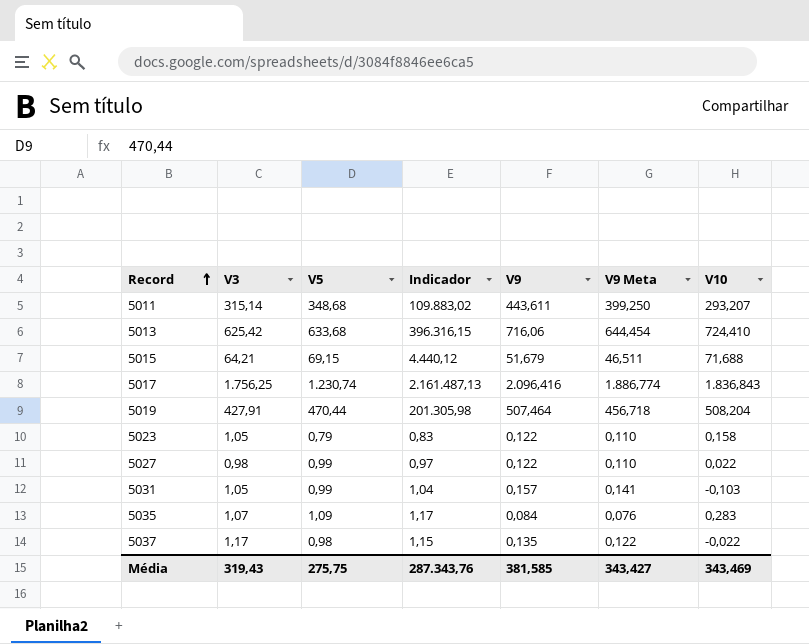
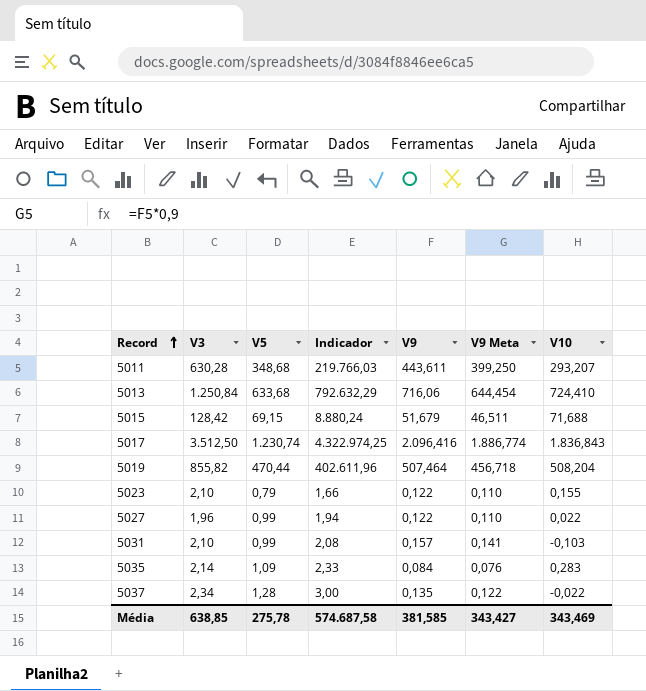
5011 | V3: 315,14 -> 630,28
5011 | Indicador: 109.883,02 -> 219.766,03
5013 | V3: 625,42 -> 1.250,84
5013 | Indicador: 396.316,15 -> 792.632,29
5015 | V3: 64,21 -> 128,42
5015 | Indicador: 4.440,12 -> 8.880,24
5017 | V3: 1.756,25 -> 3.512,50
5017 | Indicador: 2.161.487,13 -> 4.322.974,25
5019 | V3: 427,91 -> 855,82
5019 | Indicador: 201.305,98 -> 402.611,96
5023 | V3: 1,05 -> 2,10
5023 | Indicador: 0,83 -> 1,66
5023 | V10: 0,158 -> 0,155
5027 | V3: 0,98 -> 1,96
5027 | Indicador: 0,97 -> 1,94
5031 | V3: 1,05 -> 2,10
5031 | Indicador: 1,04 -> 2,08
5035 | V3: 1,07 -> 2,14
5035 | Indicador: 1,17 -> 2,33
5037 | V3: 1,17 -> 2,34
5037 | V5: 0,98 -> 1,28
5037 | Indicador: 1,15 -> 3,00
Média | V3: 319,43 -> 638,85
Média | V5: 275,75 -> 275,78
Média | Indicador: 287.343,76 -> 574.687,58

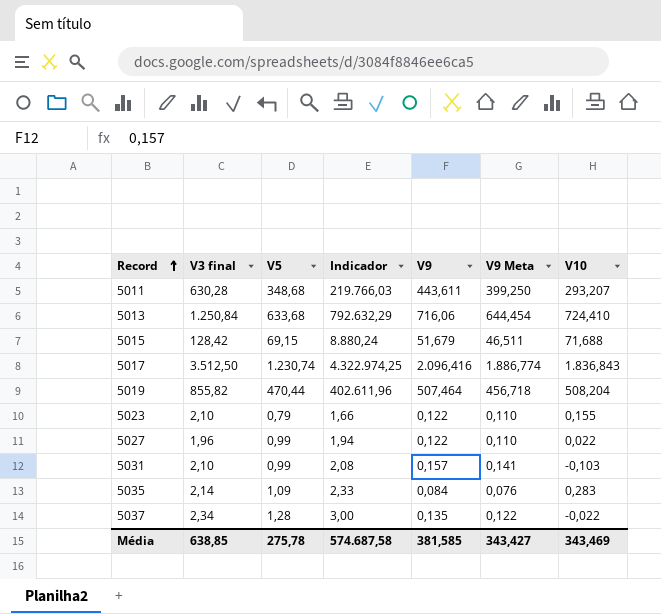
column name: V3 -> V3 final

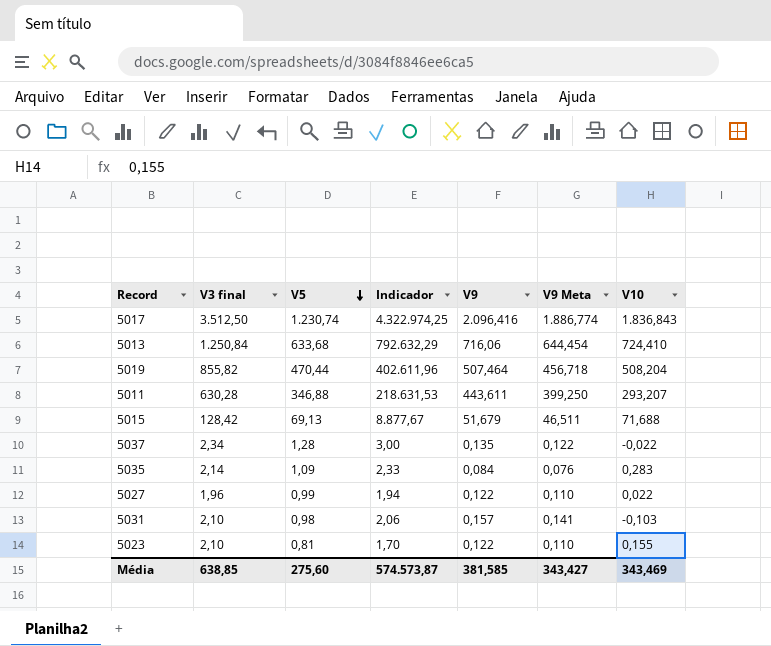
row order: Record ascending -> V5 descending
5011 | V5: 348,68 -> 346,88
5011 | Indicador: 219.766,03 -> 218.631,53
5015 | V5: 69,15 -> 69,13
5015 | Indicador: 8.880,24 -> 8.877,67
5031 | V5: 0,99 -> 0,98
5031 | Indicador: 2,08 -> 2,06
5023 | V5: 0,79 -> 0,81
5023 | Indicador: 1,66 -> 1,70
Média | V5: 275,78 -> 275,60
Média | Indicador: 574.687,58 -> 574.573,87

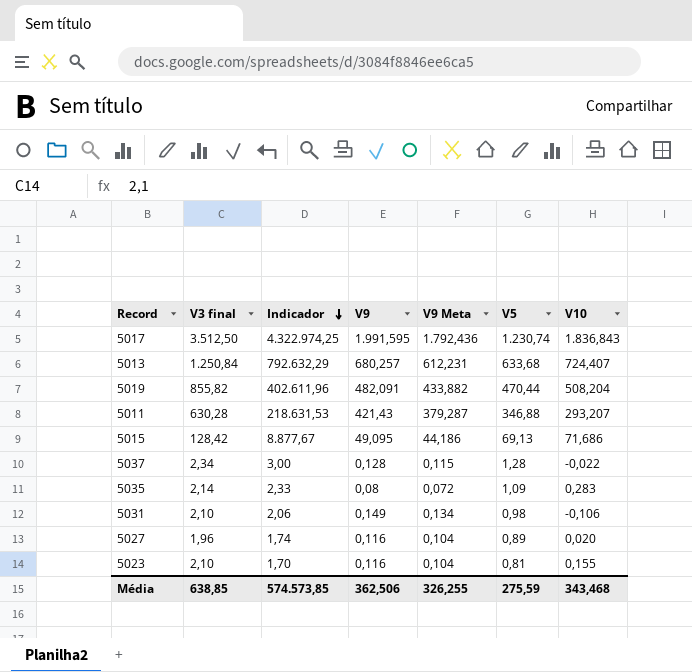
row order: V5 descending -> Indicador descending
column V5 | position: 3 -> 6
5017 | V9: 2.096,416 -> 1.991,595
5017 | V9 Meta: 1.886,774 -> 1.792,436
5013 | V9: 716,06 -> 680,257
5013 | V9 Meta: 644,454 -> 612,231
5013 | V10: 724,410 -> 724,407
5019 | V9: 507,464 -> 482,091
5019 | V9 Meta: 456,718 -> 433,882
5011 | V9: 443,611 -> 421,43
5011 | V9 Meta: 399,250 -> 379,287
5015 | V9: 51,679 -> 49,095
5015 | V9 Meta: 46,511 -> 44,186
5015 | V10: 71,688 -> 71,686
5037 | V9: 0,135 -> 0,128
5037 | V9 Meta: 0,122 -> 0,115
5035 | V9: 0,084 -> 0,08
5035 | V9 Meta: 0,076 -> 0,072
5031 | V9: 0,157 -> 0,149
5031 | V9 Meta: 0,141 -> 0,134
5031 | V10: -0,103 -> -0,106
5027 | Indicador: 1,94 -> 1,74
5027 | V9: 0,122 -> 0,116
5027 | V9 Meta: 0,110 -> 0,104
5027 | V5: 0,99 -> 0,89
5027 | V10: 0,022 -> 0,020
5023 | V9: 0,122 -> 0,116
5023 | V9 Meta: 0,110 -> 0,104
Média | Indicador: 574.573,87 -> 574.573,85
Média | V9: 381,585 -> 362,506
Média | V9 Meta: 343,427 -> 326,255
Média | V5: 275,60 -> 275,59
Média | V10: 343,469 -> 343,468

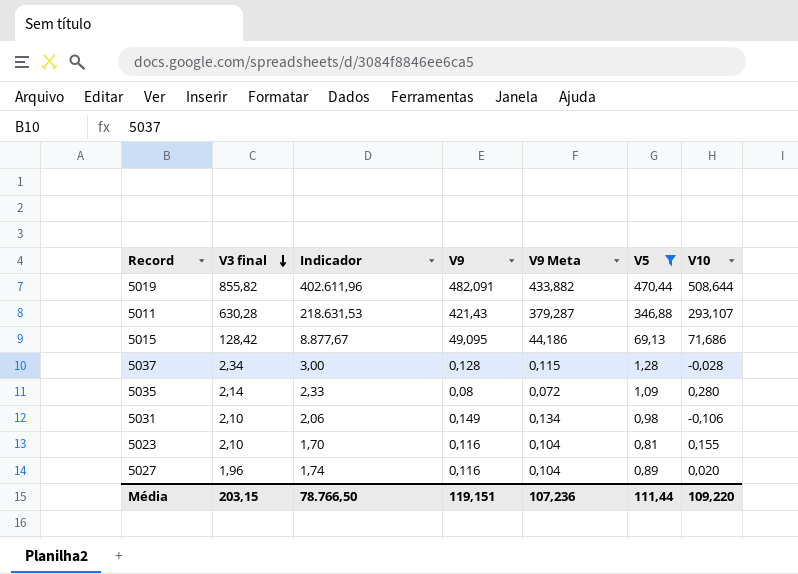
filter: none -> V5 <= 470,44
row order: Indicador descending -> V3 final descending
5019 | V10: 508,204 -> 508,644
5011 | V10: 293,207 -> 293,107
5037 | V10: -0,022 -> -0,028
5035 | V10: 0,283 -> 0,280
Média | V3 final: 638,85 -> 203,15
Média | Indicador: 574.573,85 -> 78.766,50
Média | V9: 362,506 -> 119,151
Média | V9 Meta: 326,255 -> 107,236
Média | V5: 275,59 -> 111,44
Média | V10: 343,468 -> 109,220

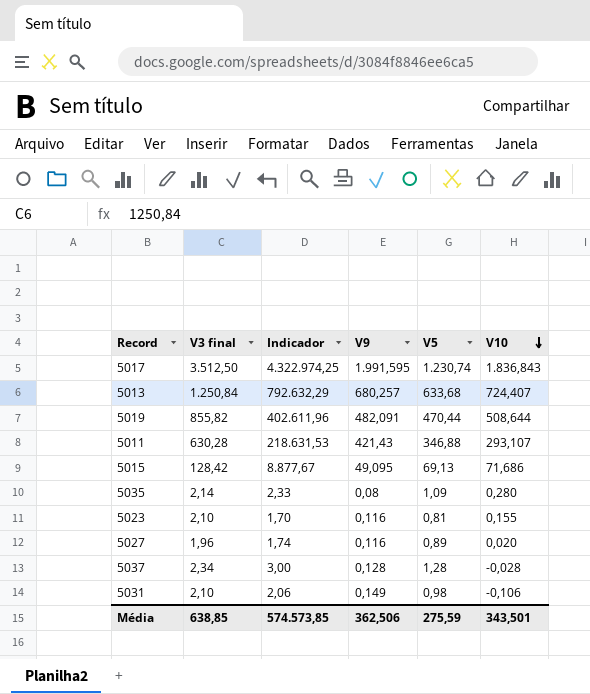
filter: V5 <= 470,44 -> none
row order: V3 final descending -> V10 descending
column V9 Meta | formula: [V9] * 0,9 -> none
Média | V3 final: 203,15 -> 638,85
Média | Indicador: 78.766,50 -> 574.573,85
Média | V9: 119,151 -> 362,506
Média | V5: 111,44 -> 275,59
Média | V10: 109,220 -> 343,501

